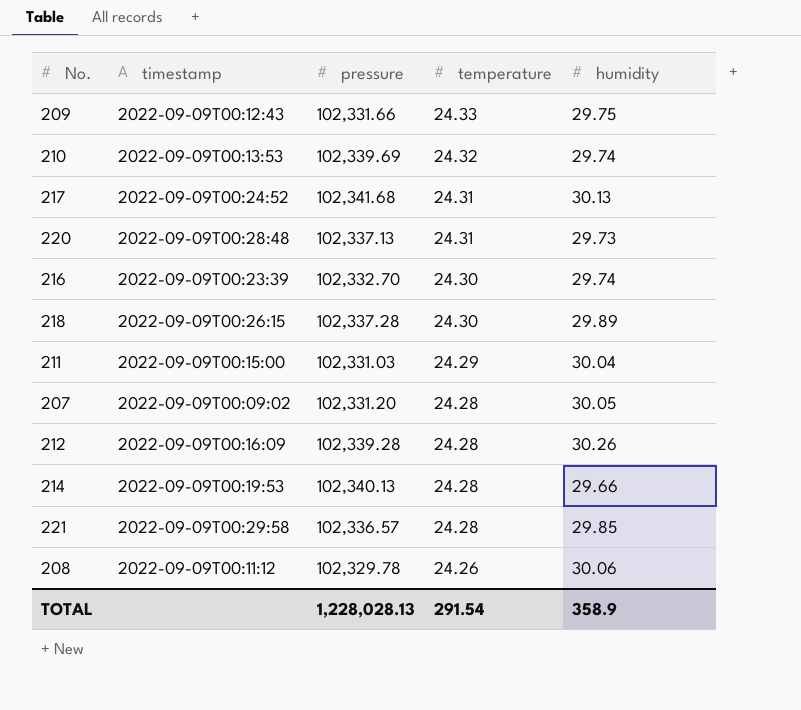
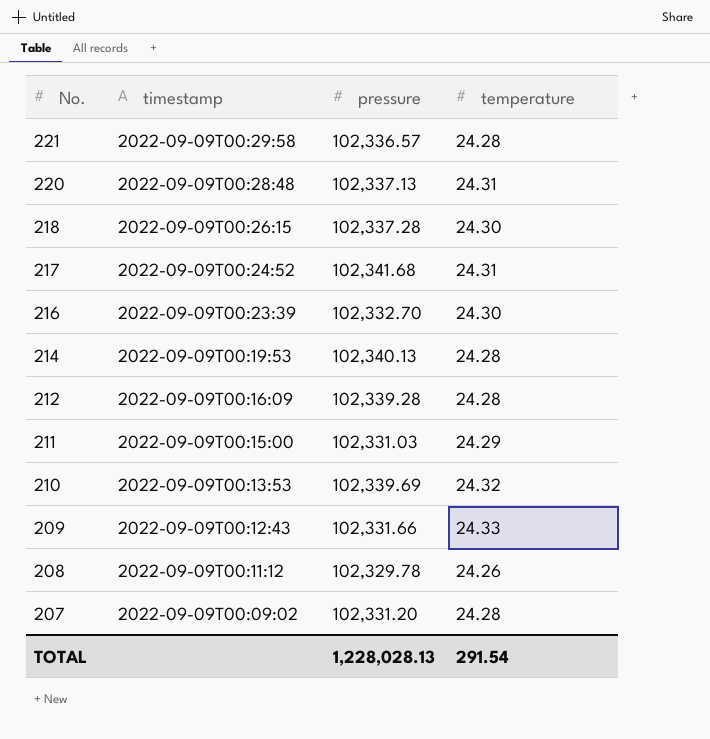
row order: temperature descending -> No. descending
column humidity | position: 5 -> none

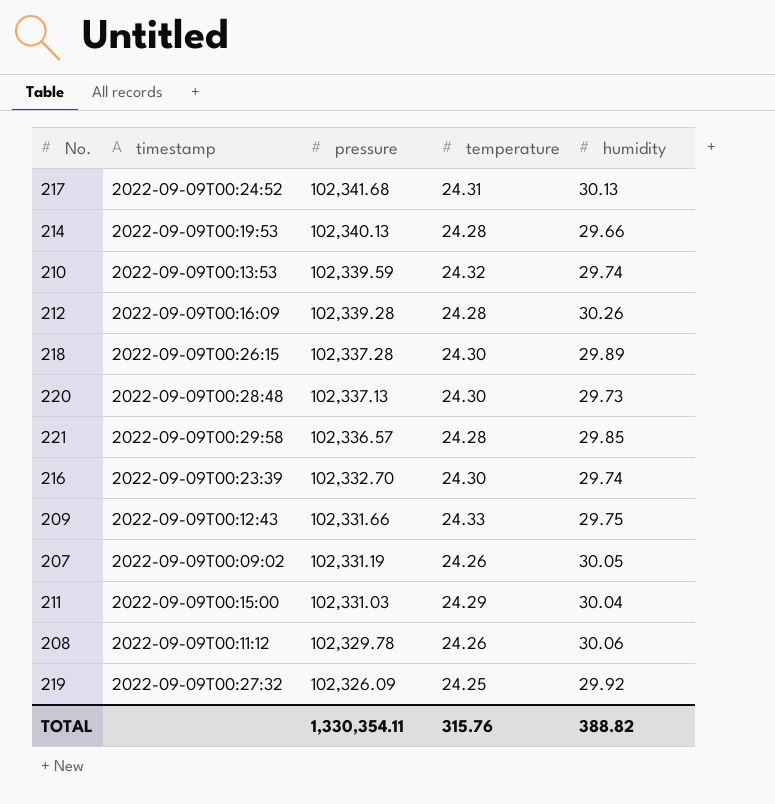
row order: No. descending -> pressure descending
column humidity | position: none -> 5
210 | pressure: 102,339.69 -> 102,339.59
220 | temperature: 24.31 -> 24.30
207 | pressure: 102,331.20 -> 102,331.19
207 | temperature: 24.28 -> 24.26
row 219: none -> 2022-09-09T00:27:32 | 102,326.09 | 24.25 | 29.92
TOTAL | pressure: 1,228,028.13 -> 1,330,354.11
TOTAL | temperature: 291.54 -> 315.76

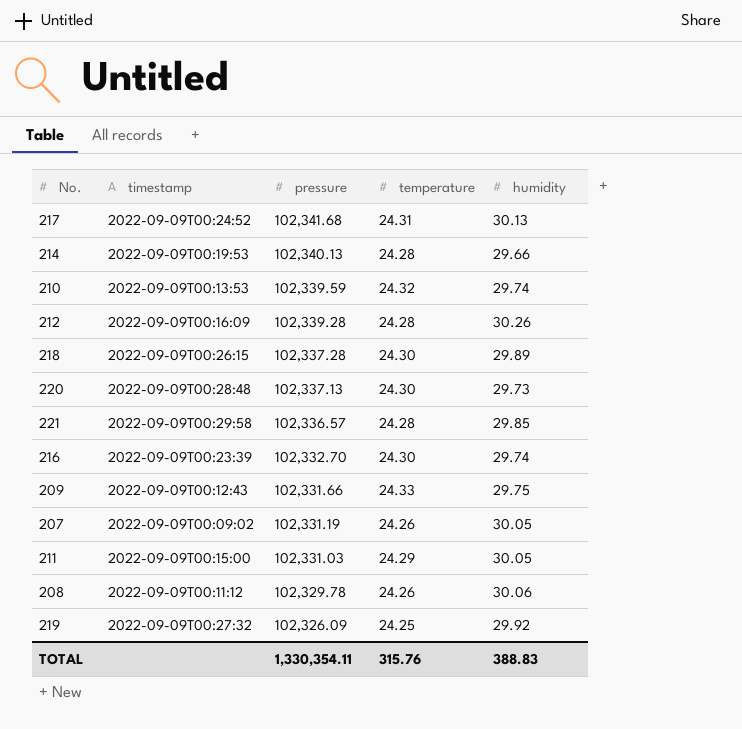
211 | humidity: 30.04 -> 30.05
TOTAL | humidity: 388.82 -> 388.83

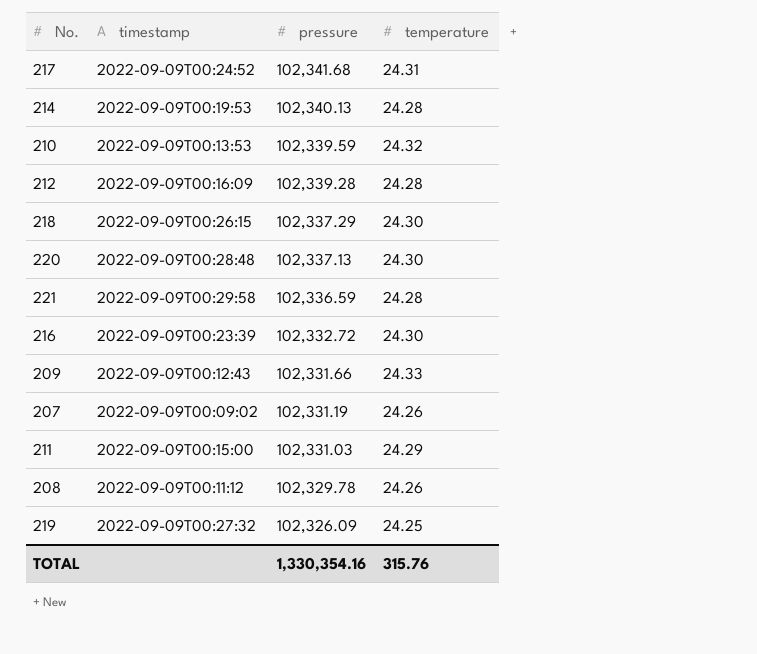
column humidity | position: 5 -> none
218 | pressure: 102,337.28 -> 102,337.29
221 | pressure: 102,336.57 -> 102,336.59
216 | pressure: 102,332.70 -> 102,332.72
TOTAL | pressure: 1,330,354.11 -> 1,330,354.16

